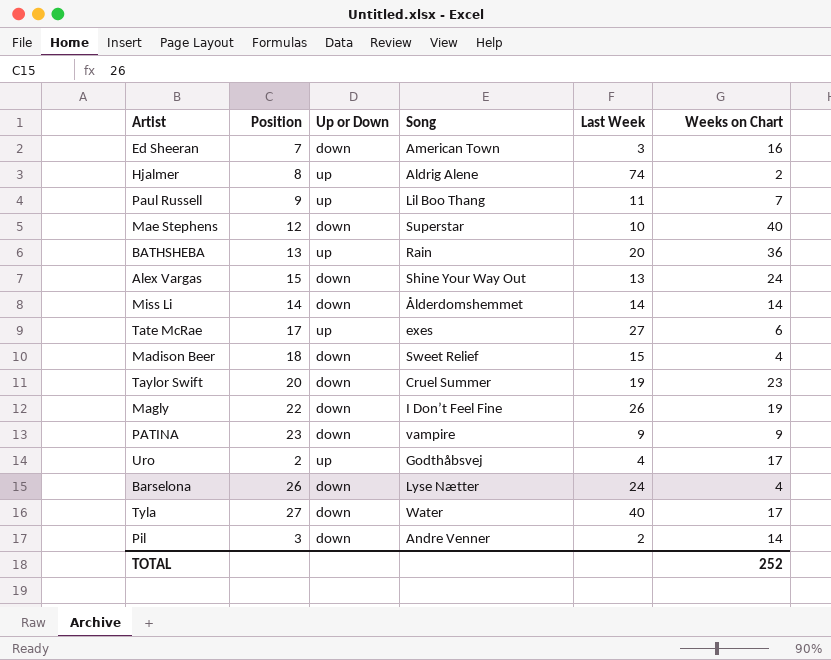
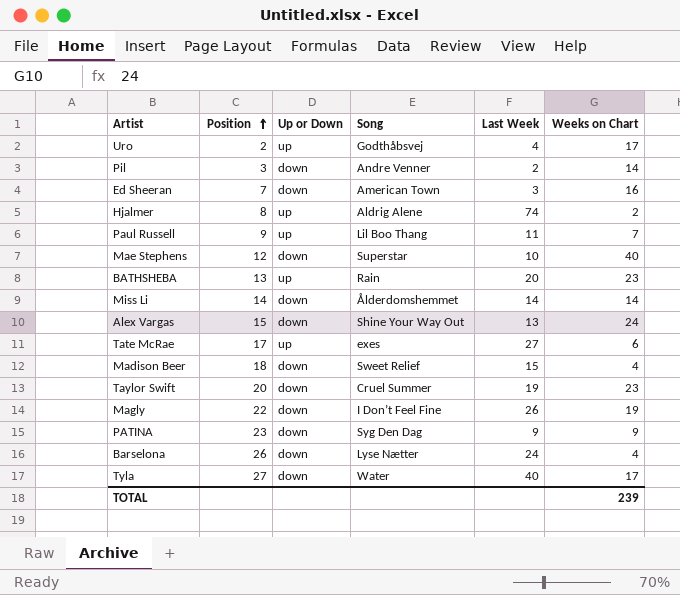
row order: none -> Position ascending
BATHSHEBA | Weeks on Chart: 36 -> 23
PATINA | Song: vampire -> Syg Den Dag
TOTAL | Weeks on Chart: 252 -> 239

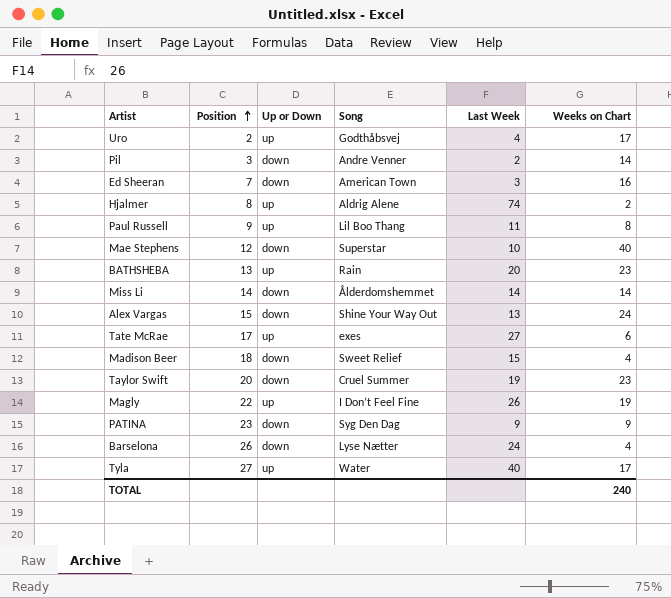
Paul Russell | Weeks on Chart: 7 -> 8
Magly | Up or Down: down -> up
Tyla | Up or Down: down -> up
TOTAL | Weeks on Chart: 239 -> 240

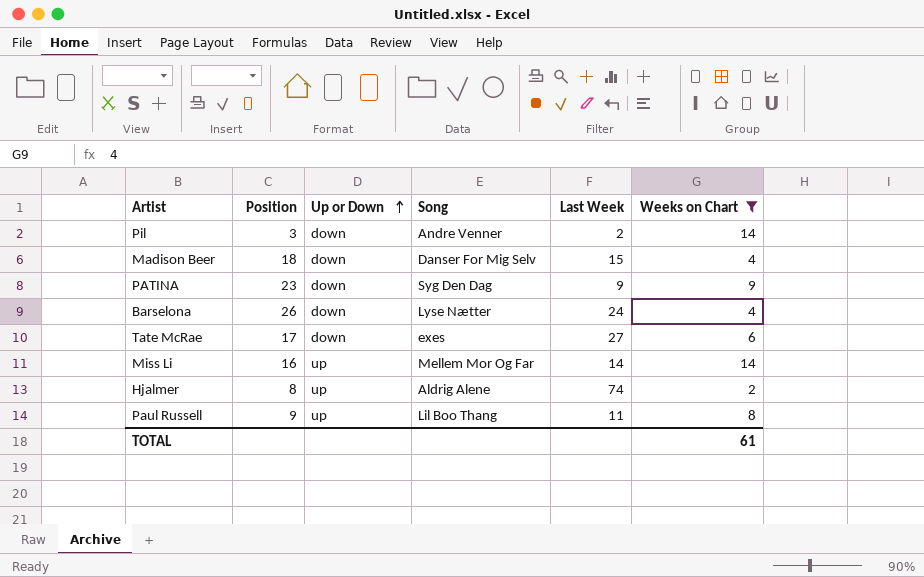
filter: none -> Weeks on Chart <= 14
row order: Position ascending -> Up or Down ascending
Madison Beer | Song: Sweet Relief -> Danser For Mig Selv
Tate McRae | Up or Down: up -> down
Miss Li | Position: 14 -> 16
Miss Li | Up or Down: down -> up
Miss Li | Song: Ålderdomshemmet -> Mellem Mor Og Far
TOTAL | Weeks on Chart: 240 -> 61

